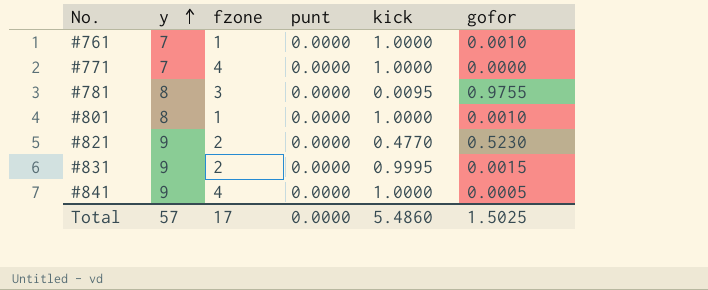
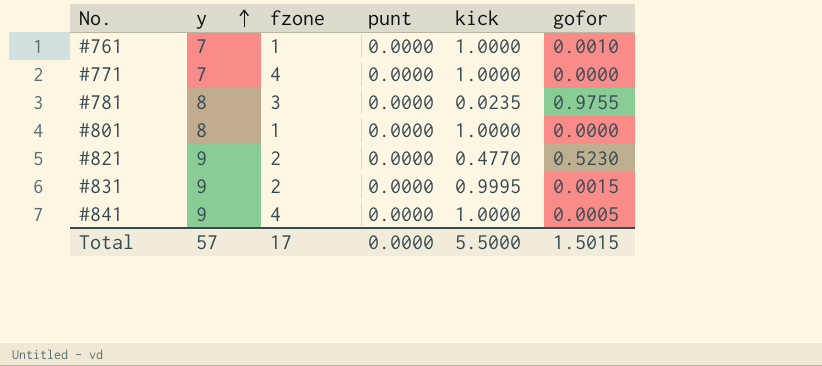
#781 | kick: 0.0095 -> 0.0235
#801 | gofor: 0.0010 -> 0.0000
Total | kick: 5.4860 -> 5.5000
Total | gofor: 1.5025 -> 1.5015

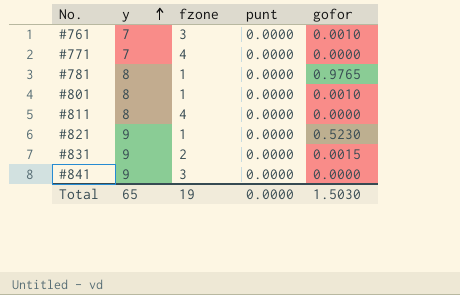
column kick | position: 5 -> none
#761 | fzone: 1 -> 3
#781 | fzone: 3 -> 1
#781 | gofor: 0.9755 -> 0.9765
#801 | gofor: 0.0000 -> 0.0010
row #811: none -> 8 | 4 | 0.0000 | 0.0000
#821 | fzone: 2 -> 1
#841 | fzone: 4 -> 3
#841 | gofor: 0.0005 -> 0.0000
Total | y: 57 -> 65
Total | fzone: 17 -> 19
Total | gofor: 1.5015 -> 1.5030

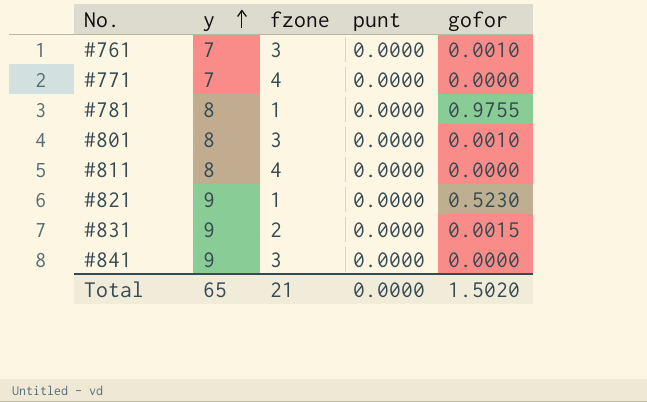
#781 | gofor: 0.9765 -> 0.9755
#801 | fzone: 1 -> 3
Total | fzone: 19 -> 21
Total | gofor: 1.5030 -> 1.5020

